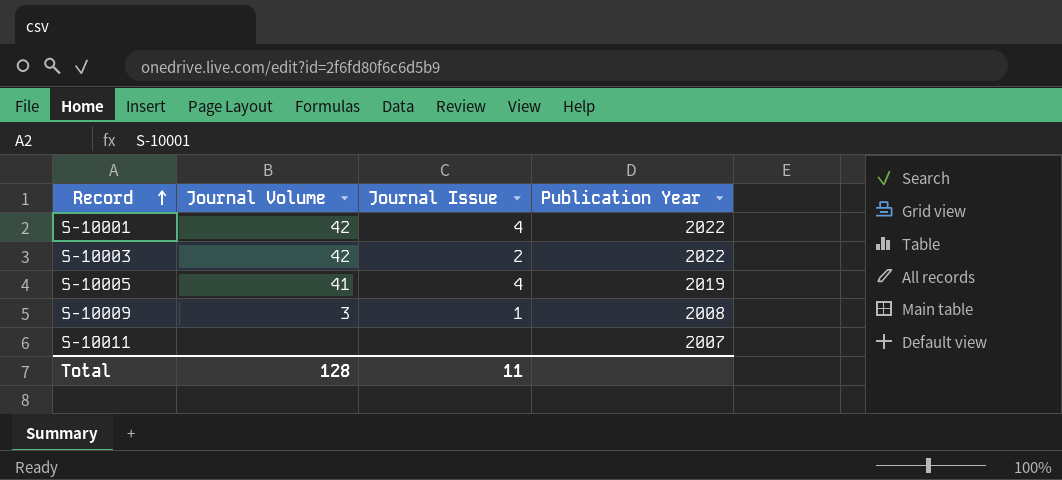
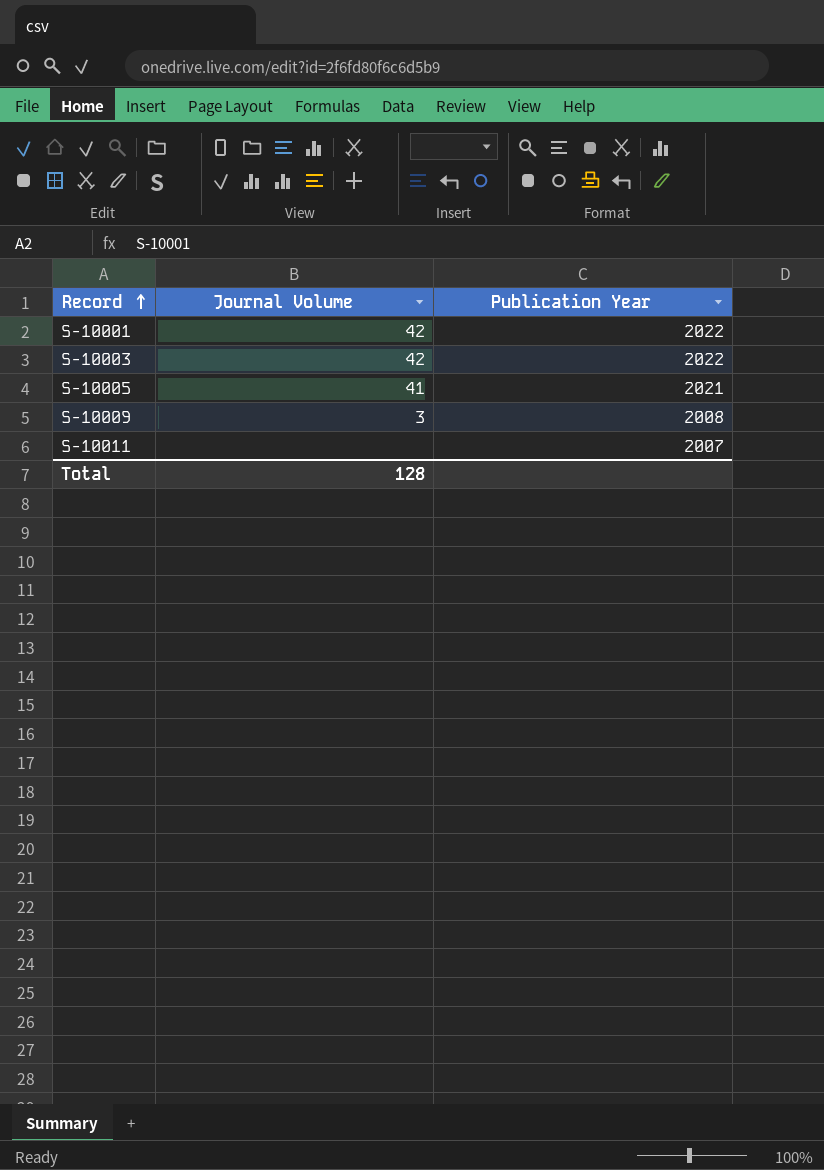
column Journal Issue | position: 3 -> none
S-10005 | Publication Year: 2019 -> 2021

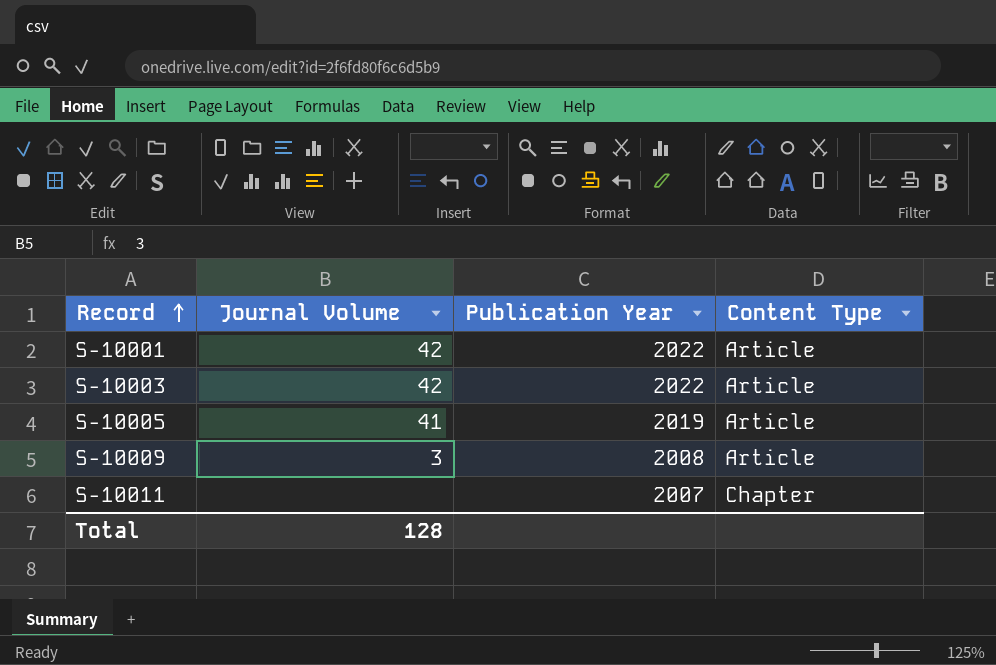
column Content Type | position: none -> 4
S-10005 | Publication Year: 2021 -> 2019

